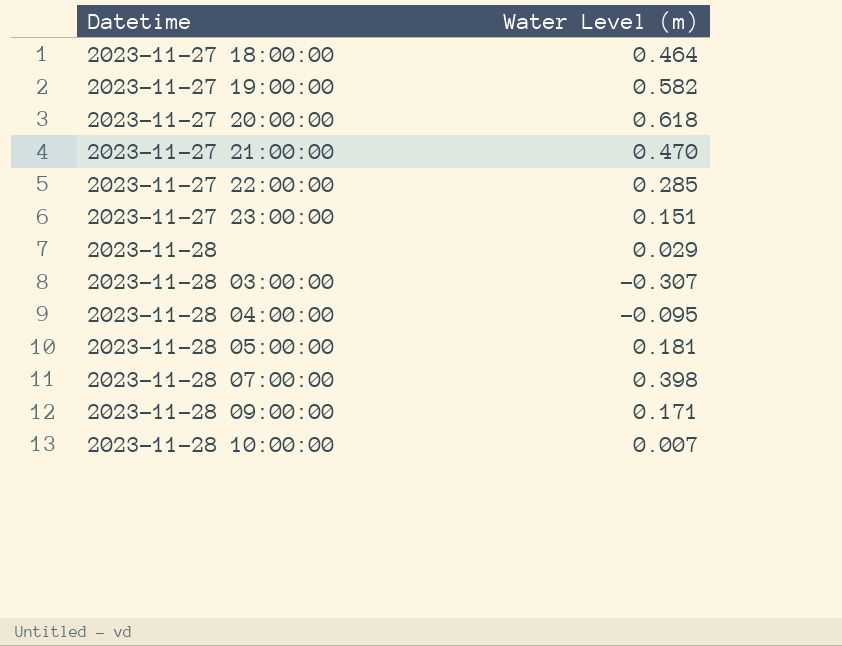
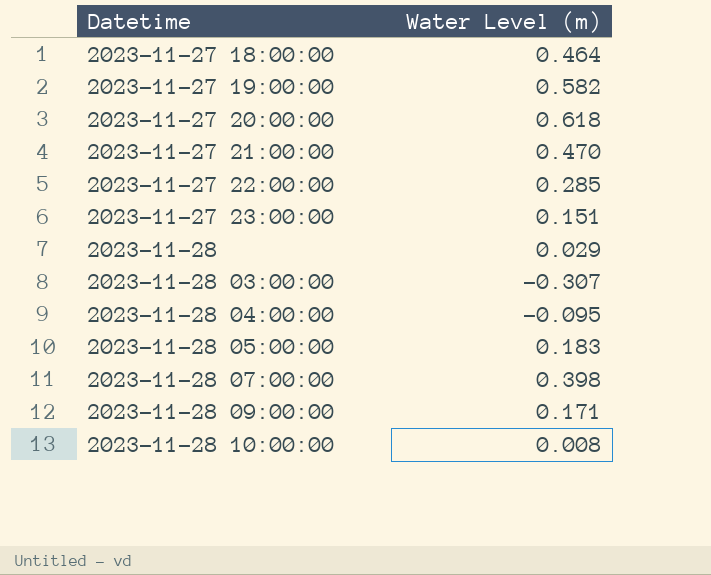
2023-11-28 05:00:00 | Water Level (m): 0.181 -> 0.183
2023-11-28 10:00:00 | Water Level (m): 0.007 -> 0.008

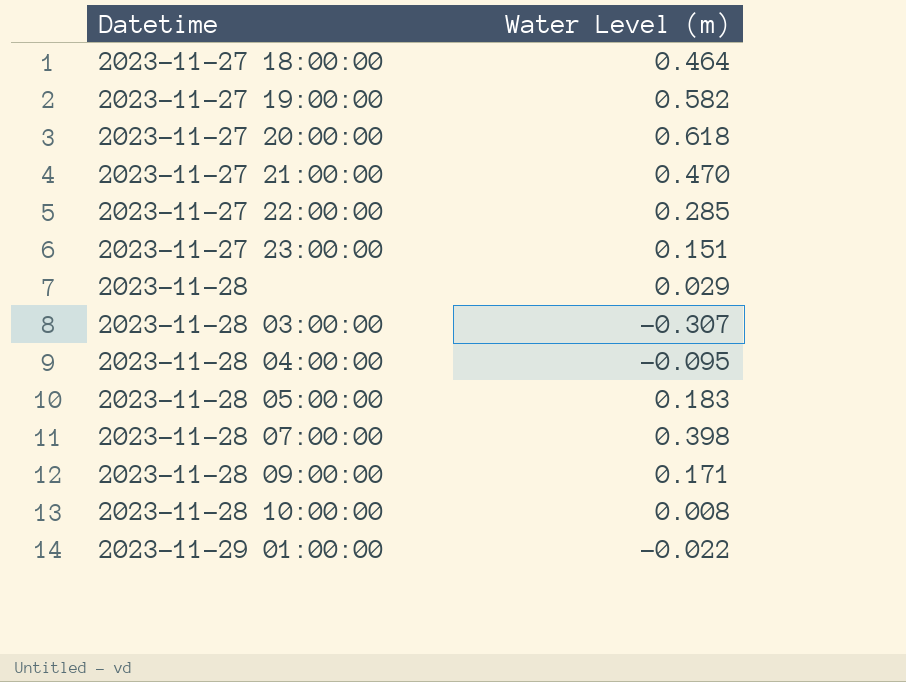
row 2023-11-29 01:00:00: none -> -0.022

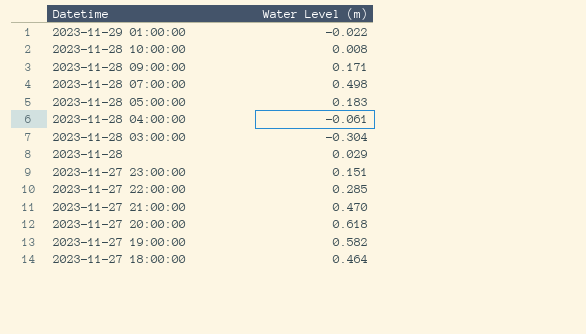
row order: Datetime ascending -> Datetime descending
2023-11-28 07:00:00 | Water Level (m): 0.398 -> 0.498
2023-11-28 04:00:00 | Water Level (m): -0.095 -> -0.061
2023-11-28 03:00:00 | Water Level (m): -0.307 -> -0.304

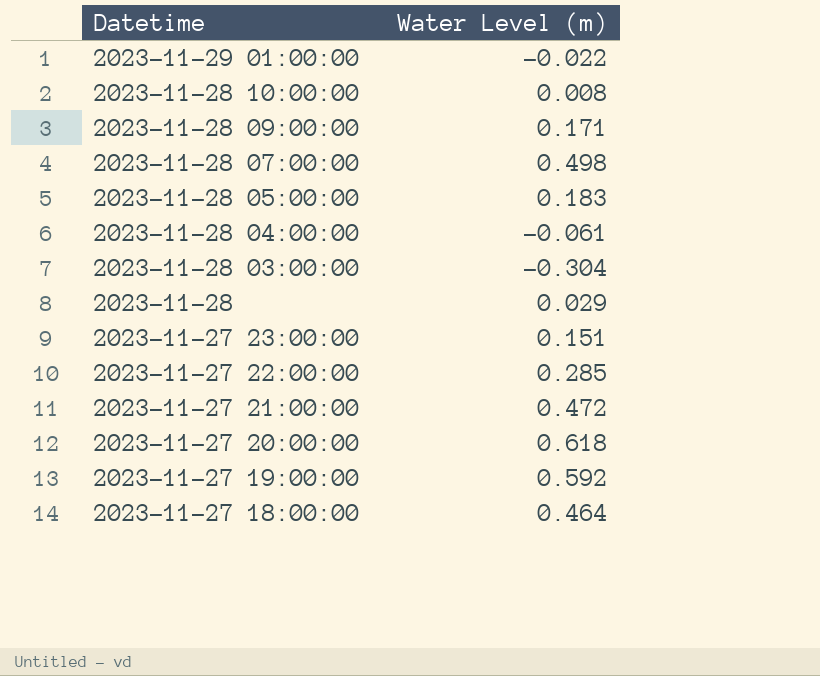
2023-11-27 21:00:00 | Water Level (m): 0.470 -> 0.472
2023-11-27 19:00:00 | Water Level (m): 0.582 -> 0.592

